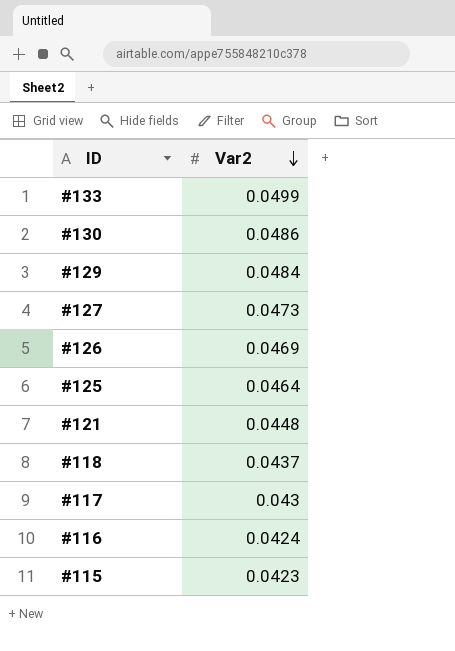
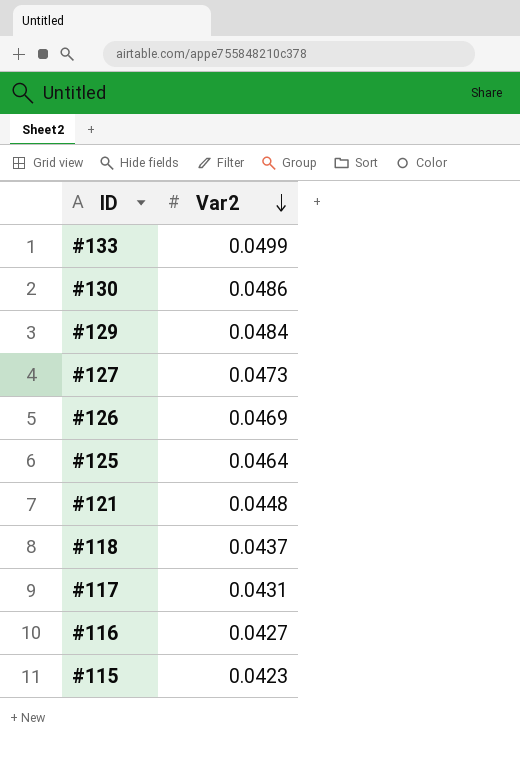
#117 | Var2: 0.043 -> 0.0431
#116 | Var2: 0.0424 -> 0.0427

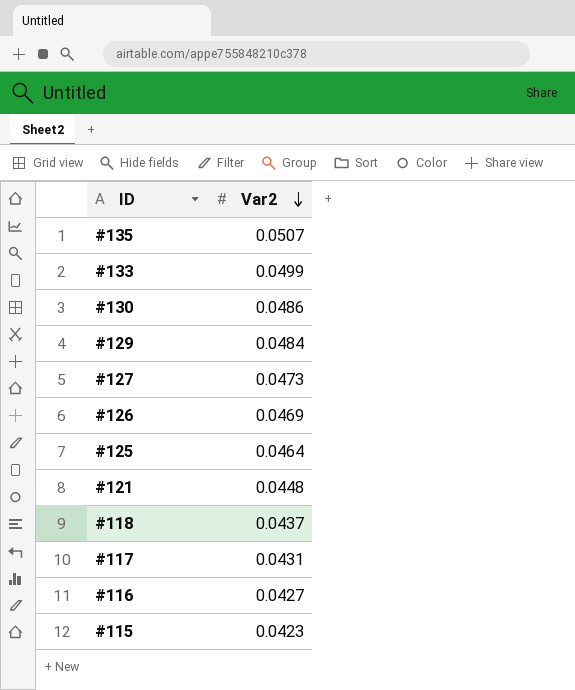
row #135: none -> 0.0507

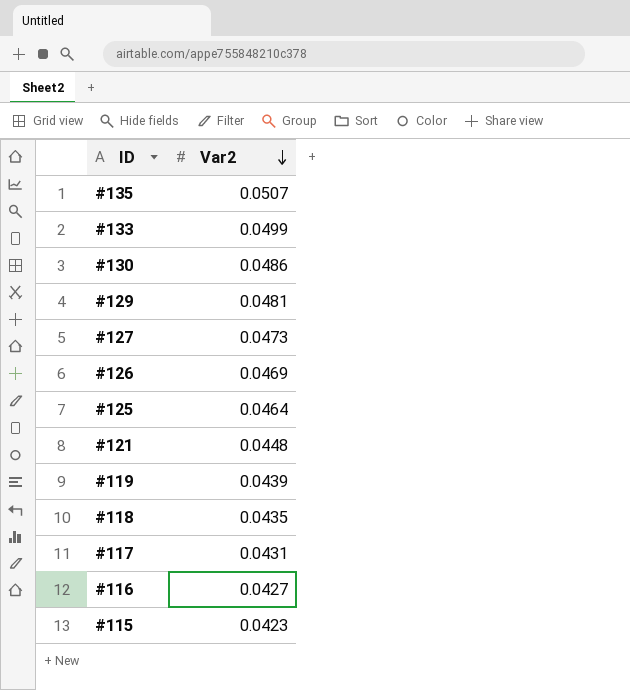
#129 | Var2: 0.0484 -> 0.0481
row #119: none -> 0.0439
#118 | Var2: 0.0437 -> 0.0435

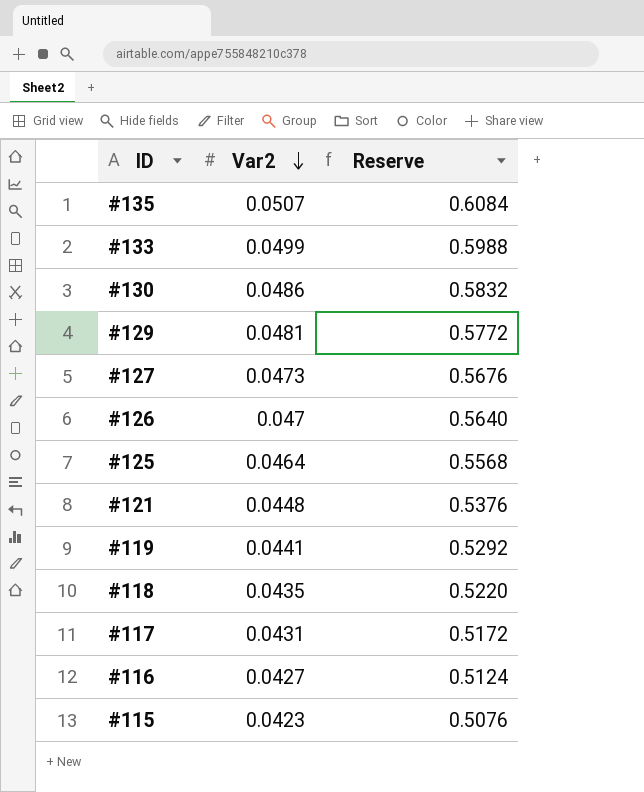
column Reserve | formula: none -> [Var2] * 12
#126 | Var2: 0.0469 -> 0.047
#119 | Var2: 0.0439 -> 0.0441

